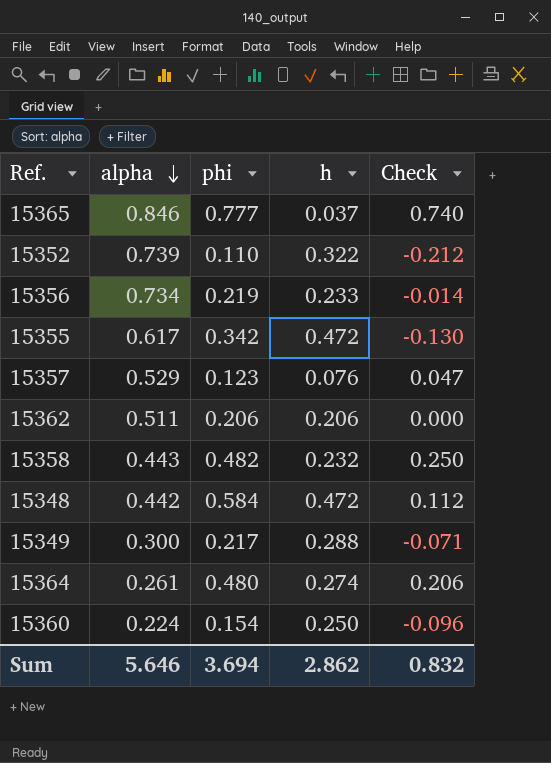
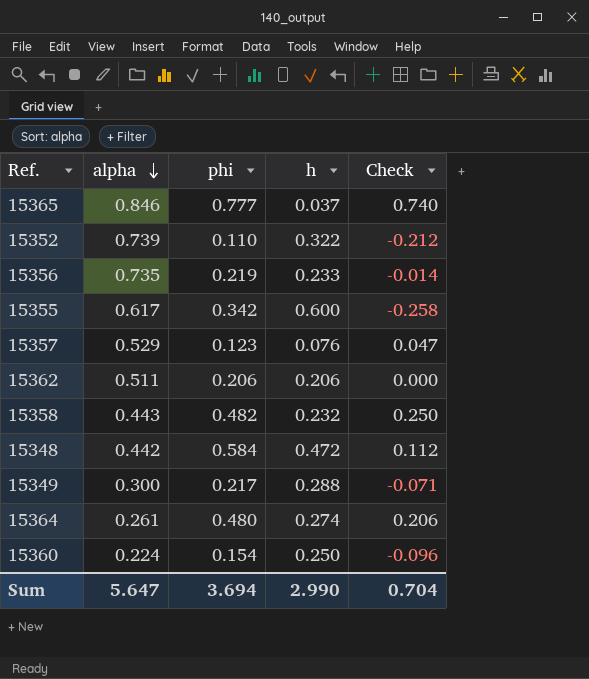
15356 | alpha: 0.734 -> 0.735
15355 | h: 0.472 -> 0.600
15355 | Check: -0.130 -> -0.258
Sum | alpha: 5.646 -> 5.647
Sum | h: 2.862 -> 2.990
Sum | Check: 0.832 -> 0.704

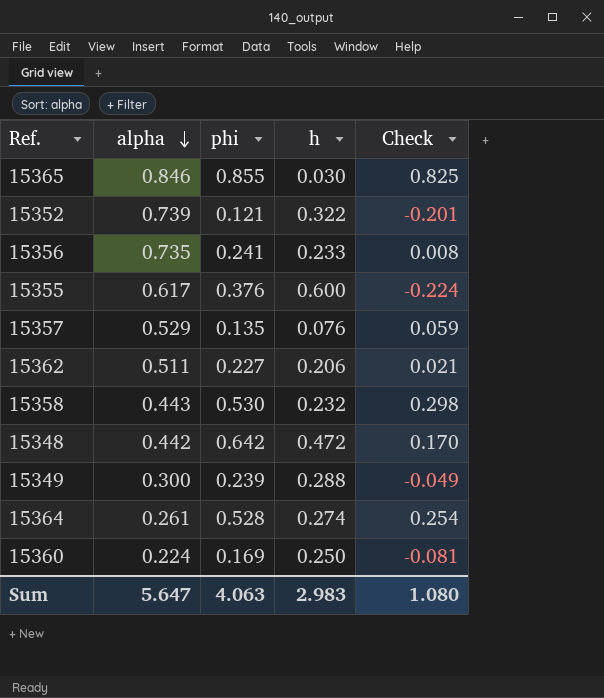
15365 | phi: 0.777 -> 0.855
15365 | h: 0.037 -> 0.030
15365 | Check: 0.740 -> 0.825
15352 | phi: 0.110 -> 0.121
15352 | Check: -0.212 -> -0.201
15356 | phi: 0.219 -> 0.241
15356 | Check: -0.014 -> 0.008
15355 | phi: 0.342 -> 0.376
15355 | Check: -0.258 -> -0.224
15357 | phi: 0.123 -> 0.135
15357 | Check: 0.047 -> 0.059
15362 | phi: 0.206 -> 0.227
15362 | Check: 0.000 -> 0.021
15358 | phi: 0.482 -> 0.530
15358 | Check: 0.250 -> 0.298
15348 | phi: 0.584 -> 0.642
15348 | Check: 0.112 -> 0.170
15349 | phi: 0.217 -> 0.239
15349 | Check: -0.071 -> -0.049
15364 | phi: 0.480 -> 0.528
15364 | Check: 0.206 -> 0.254
15360 | phi: 0.154 -> 0.169
15360 | Check: -0.096 -> -0.081
Sum | phi: 3.694 -> 4.063
Sum | h: 2.990 -> 2.983
Sum | Check: 0.704 -> 1.080

